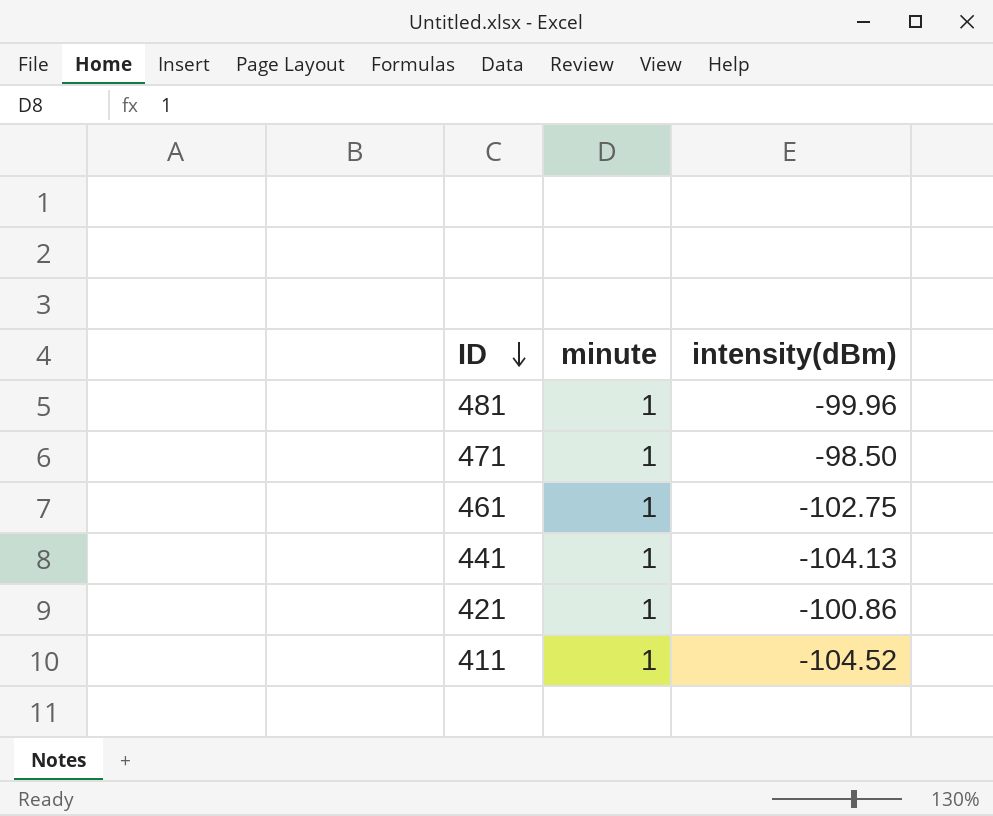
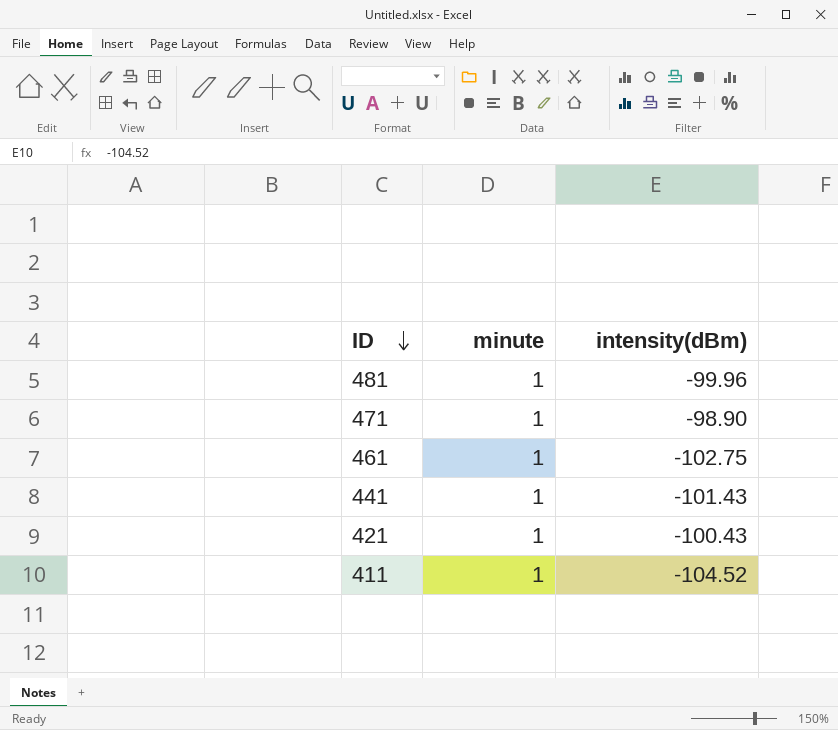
471 | intensity(dBm): -98.50 -> -98.90
441 | intensity(dBm): -104.13 -> -101.43
421 | intensity(dBm): -100.86 -> -100.43

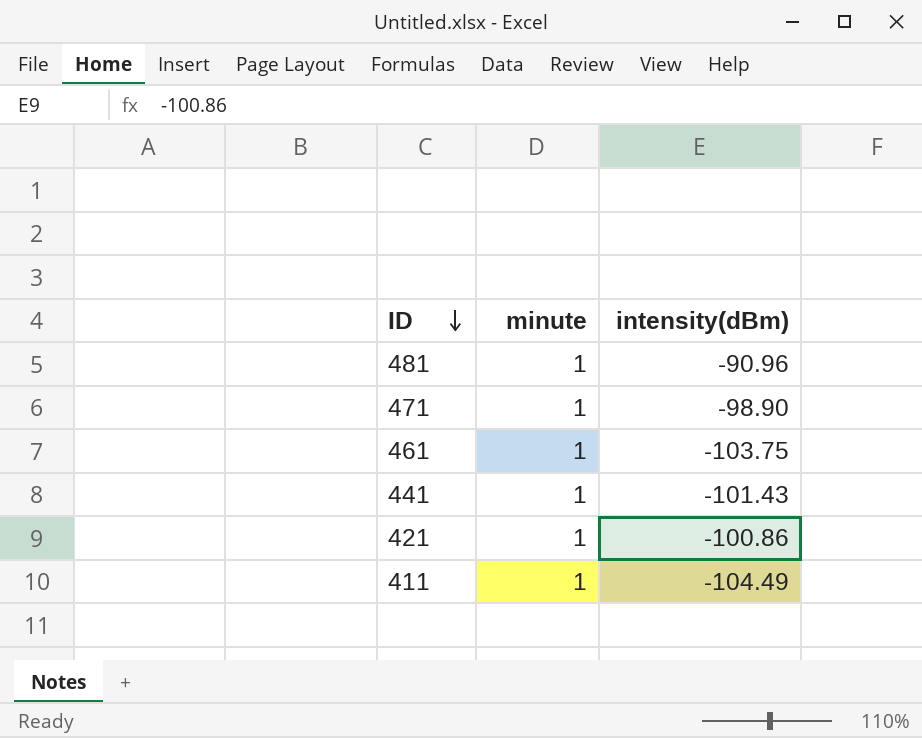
481 | intensity(dBm): -99.96 -> -90.96
461 | intensity(dBm): -102.75 -> -103.75
421 | intensity(dBm): -100.43 -> -100.86
411 | intensity(dBm): -104.52 -> -104.49

